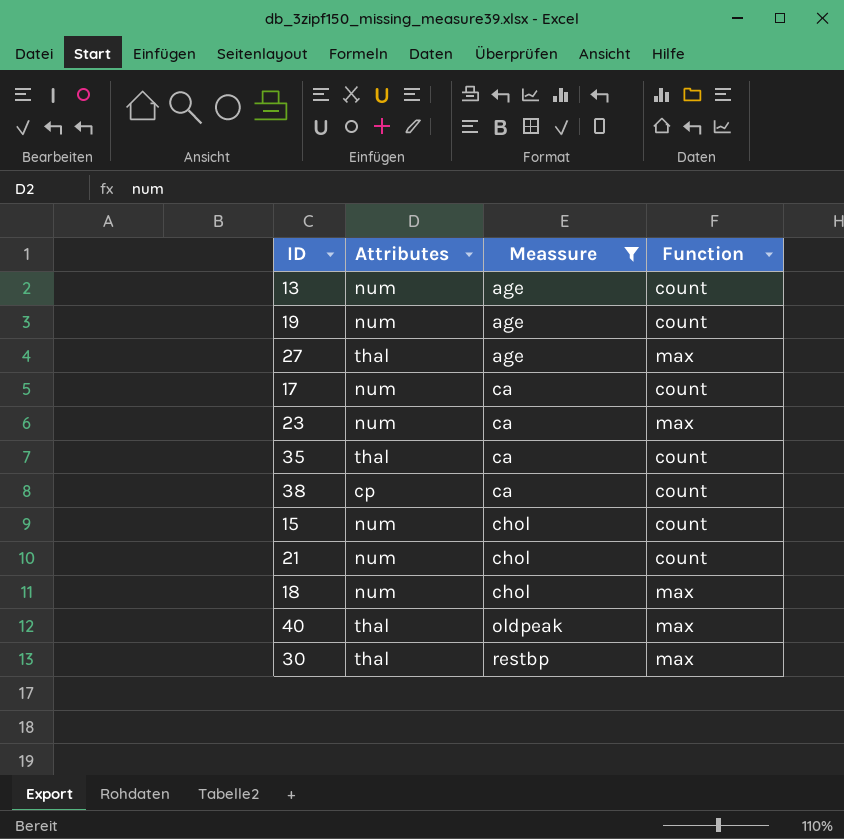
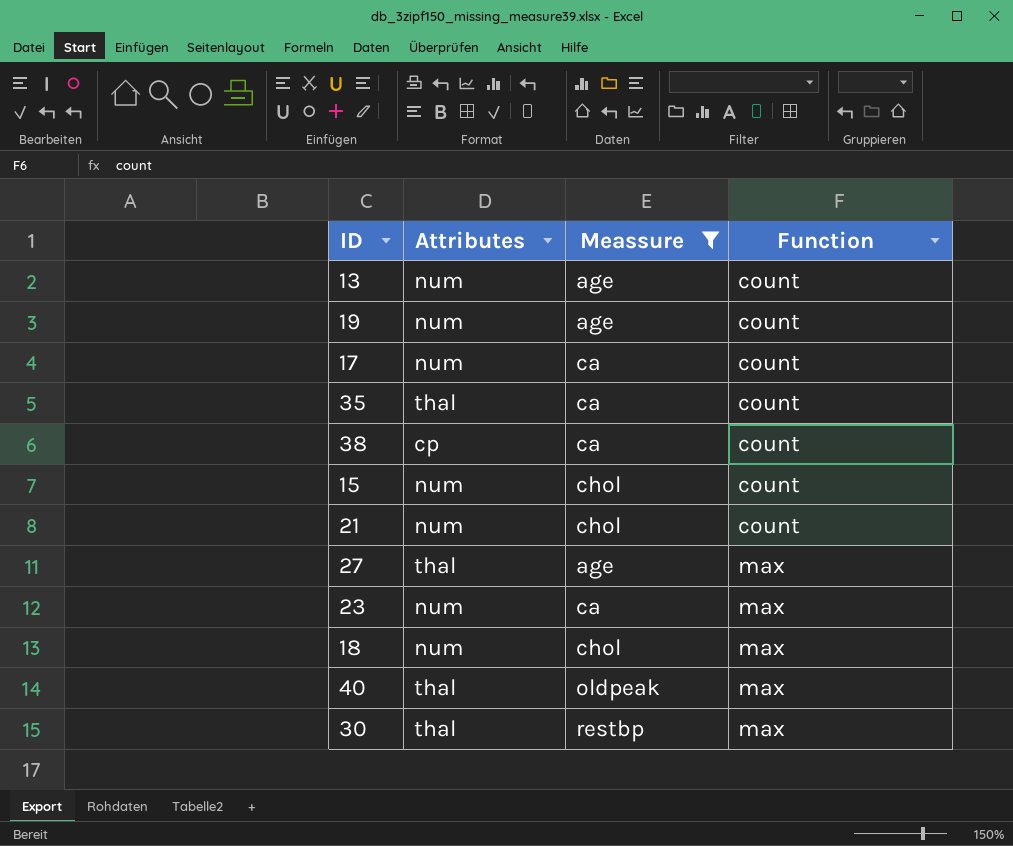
row order: Meassure ascending -> Function ascending

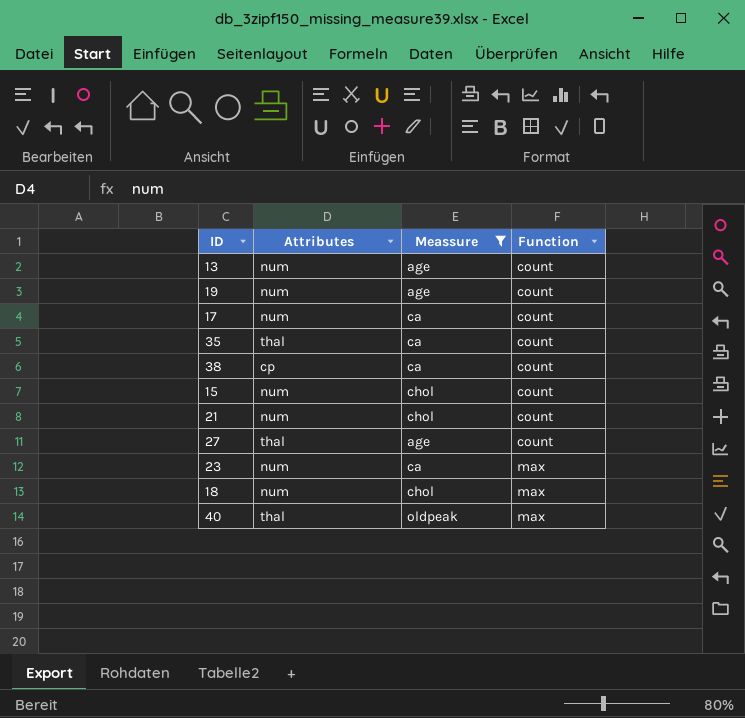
row 30: thal | restbp | max -> none
27 | Function: max -> count

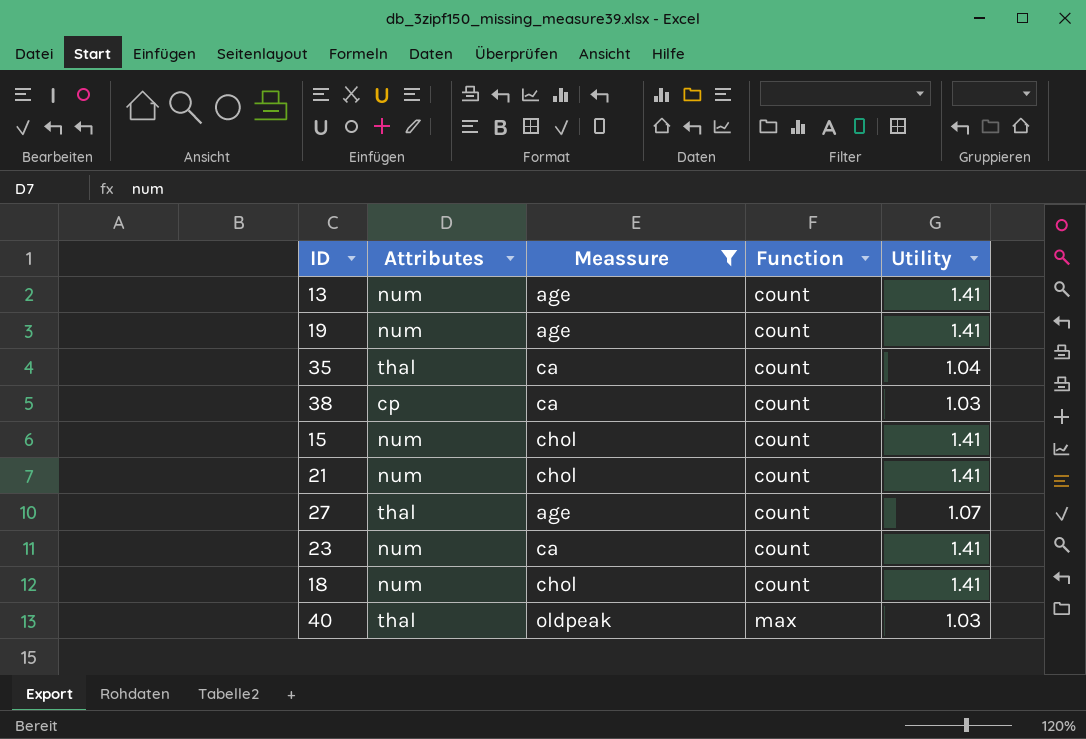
column Utility | position: none -> 5
row 17: num | ca | count -> none
23 | Function: max -> count
18 | Function: max -> count

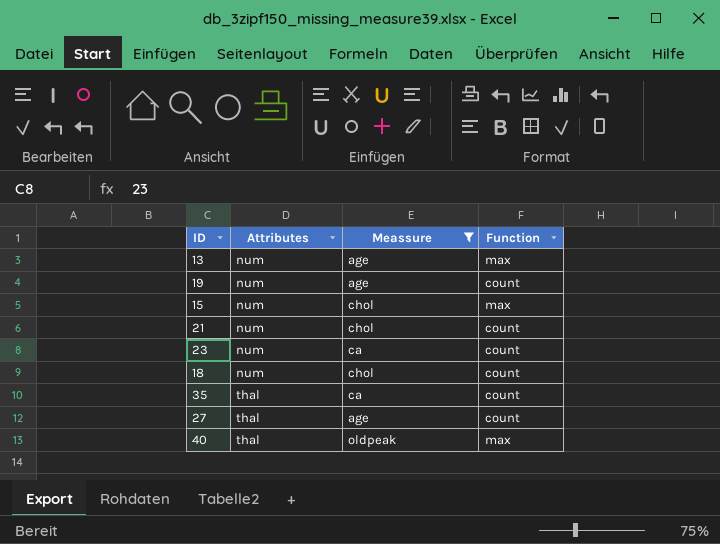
row order: Function ascending -> Attributes ascending
column Utility | position: 5 -> none
row 38: cp | ca | count | 1.03 -> none
13 | Function: count -> max
15 | Function: count -> max

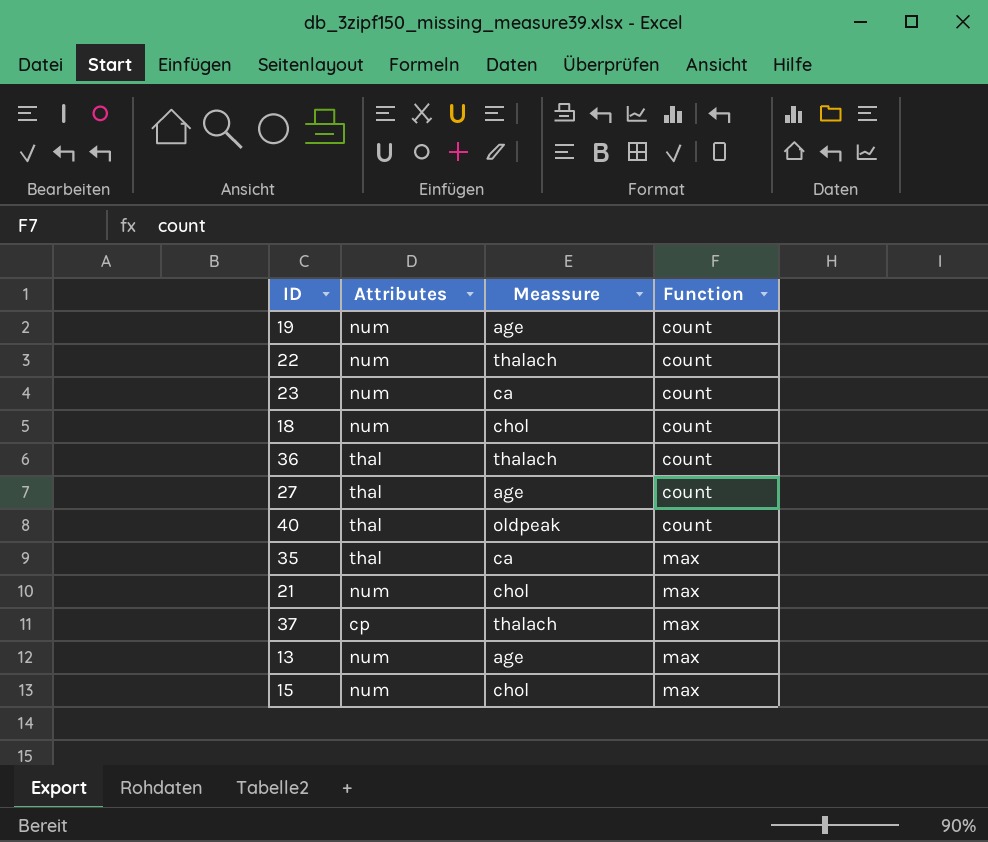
filter: Meassure != thalach -> none
row order: Attributes ascending -> Function ascending
40 | Function: max -> count
35 | Function: count -> max
21 | Function: count -> max

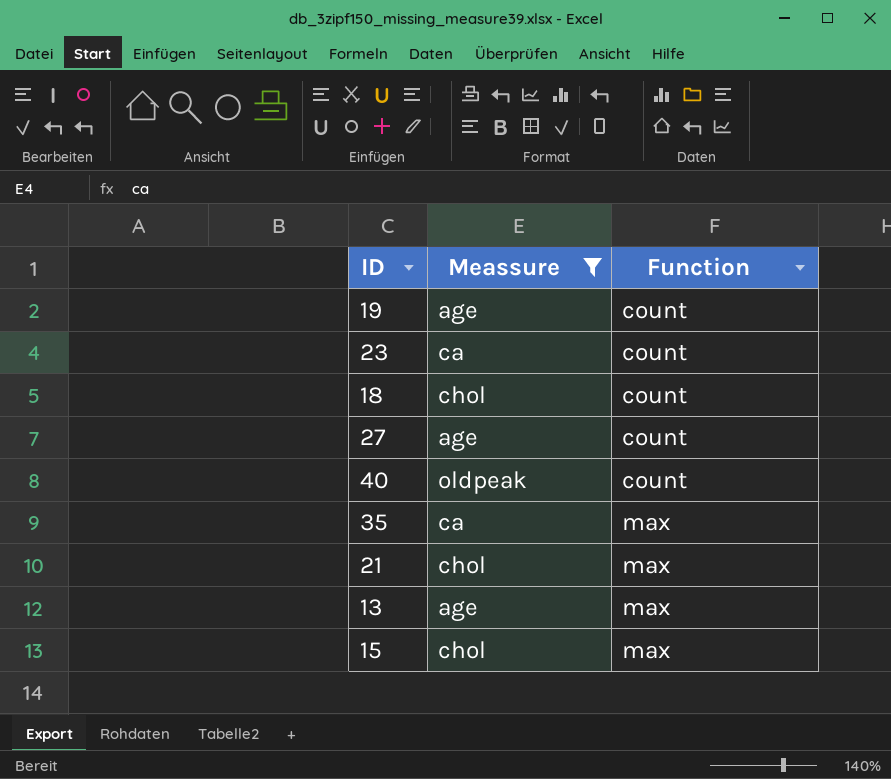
filter: none -> Meassure != thalach
column Attributes | position: 2 -> none

